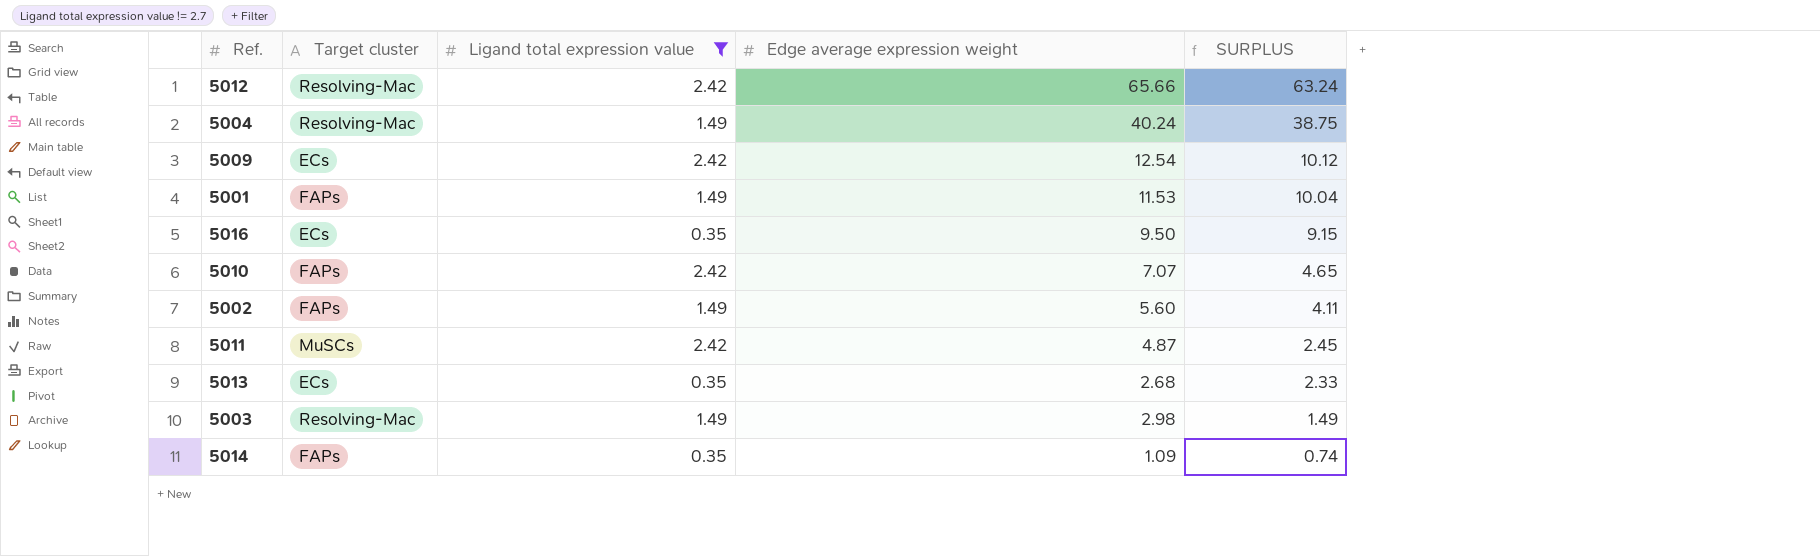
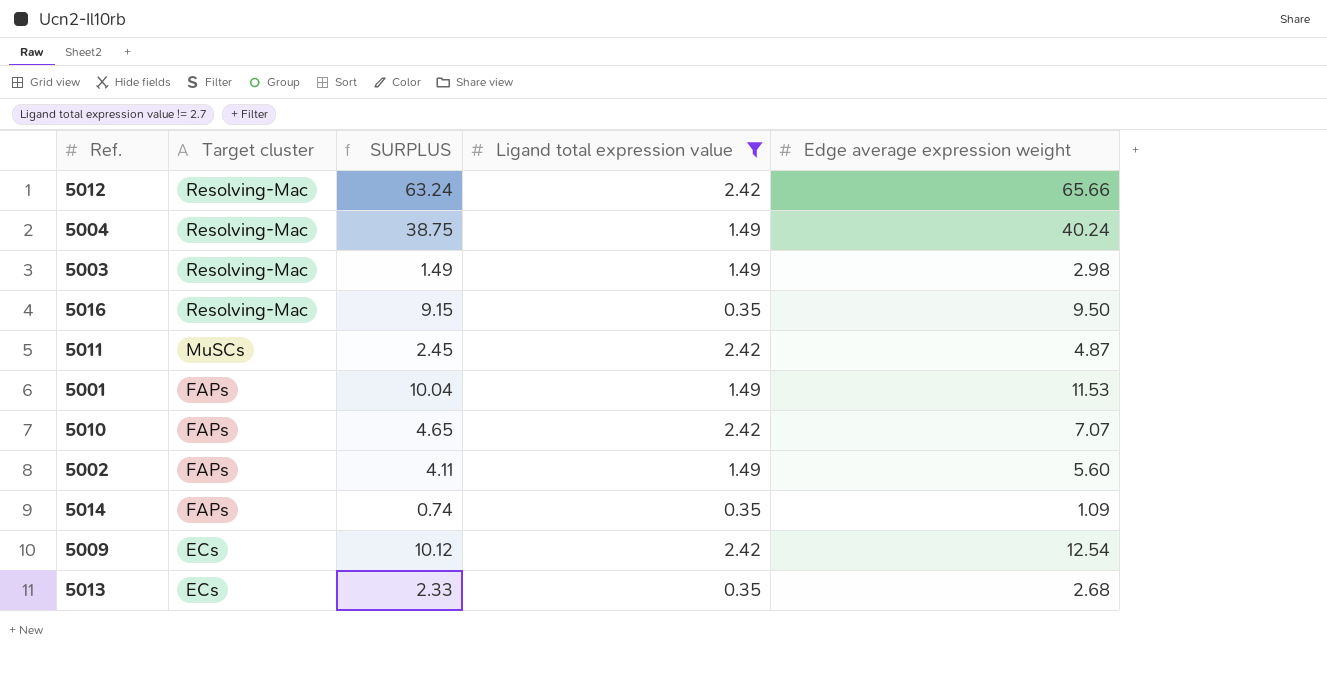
row order: SURPLUS descending -> Target cluster descending
column SURPLUS | position: 5 -> 3
5016 | Target cluster: ECs -> Resolving-Mac

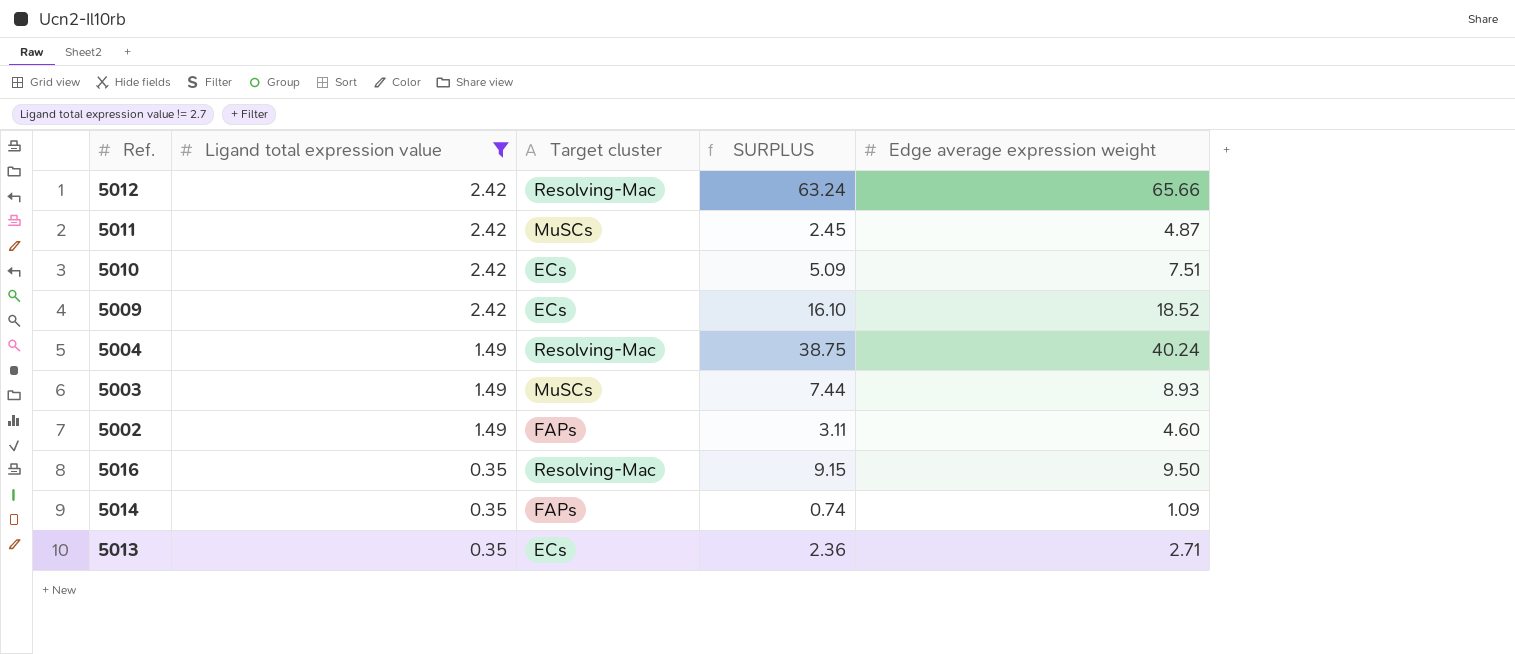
row order: Target cluster descending -> Ligand total expression value descending
column Ligand total expression value | position: 4 -> 2
row 5001: FAPs | 10.04 | 1.49 | 11.53 -> none
5010 | Target cluster: FAPs -> ECs
5010 | SURPLUS: 4.65 -> 5.09
5010 | Edge average expression weight: 7.07 -> 7.51
5009 | SURPLUS: 10.12 -> 16.10
5009 | Edge average expression weight: 12.54 -> 18.52
5003 | Target cluster: Resolving-Mac -> MuSCs
5003 | SURPLUS: 1.49 -> 7.44
5003 | Edge average expression weight: 2.98 -> 8.93
5002 | SURPLUS: 4.11 -> 3.11
5002 | Edge average expression weight: 5.60 -> 4.60
5013 | SURPLUS: 2.33 -> 2.36
5013 | Edge average expression weight: 2.68 -> 2.71

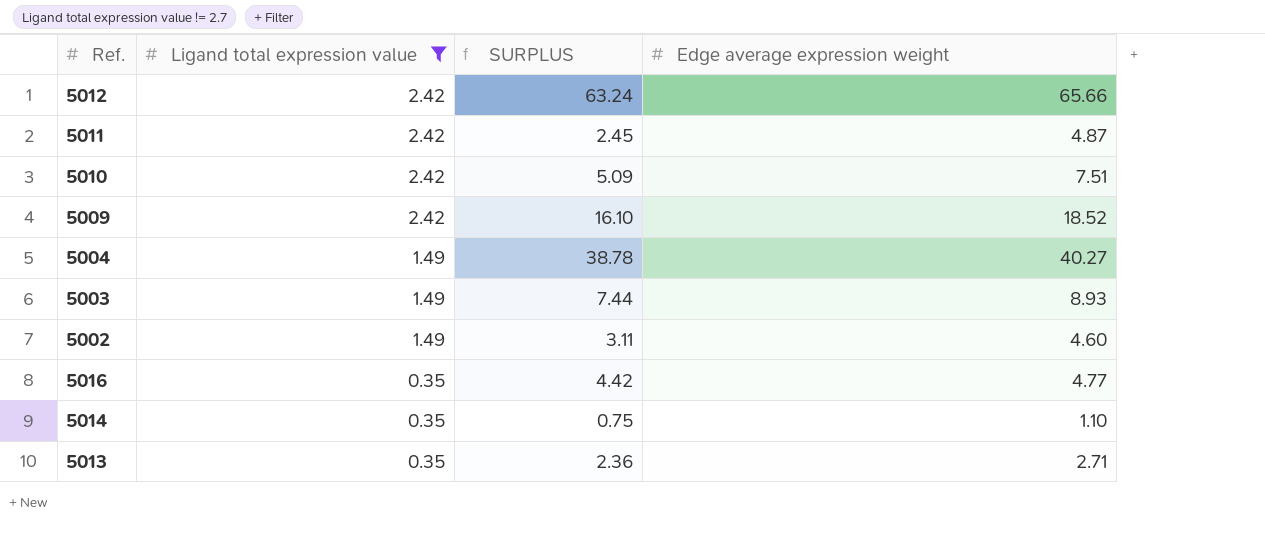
column Target cluster | position: 3 -> none
5004 | SURPLUS: 38.75 -> 38.78
5004 | Edge average expression weight: 40.24 -> 40.27
5016 | SURPLUS: 9.15 -> 4.42
5016 | Edge average expression weight: 9.50 -> 4.77
5014 | SURPLUS: 0.74 -> 0.75
5014 | Edge average expression weight: 1.09 -> 1.10

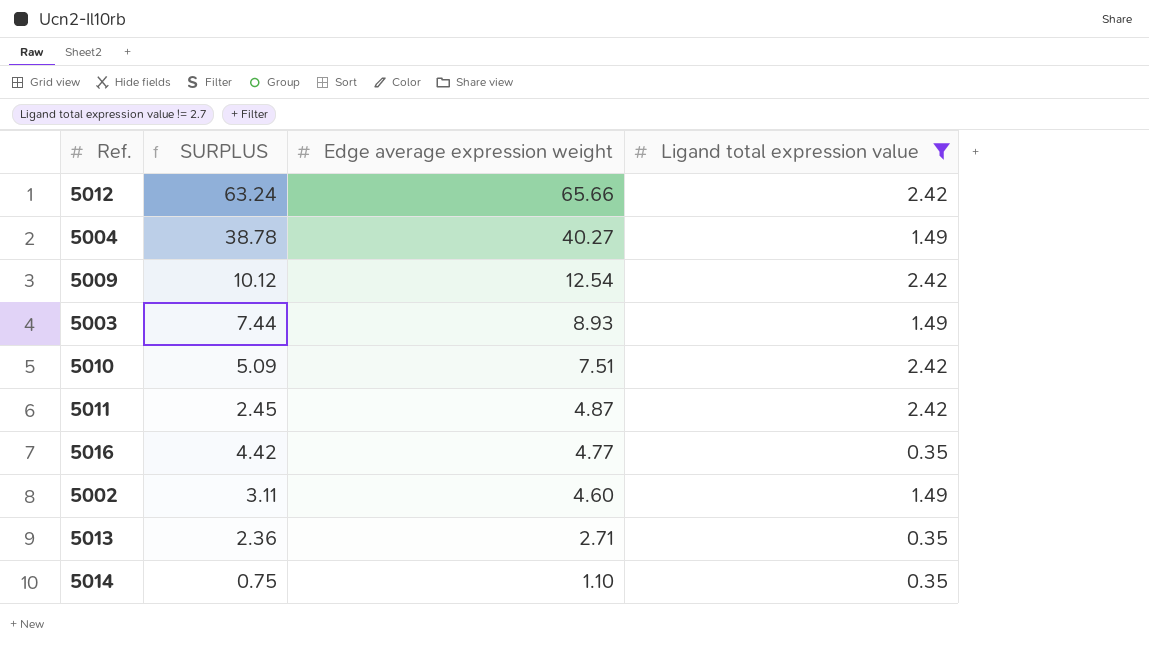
row order: Ligand total expression value descending -> Edge average expression weight descending
column Ligand total expression value | position: 2 -> 4
5009 | SURPLUS: 16.10 -> 10.12
5009 | Edge average expression weight: 18.52 -> 12.54

